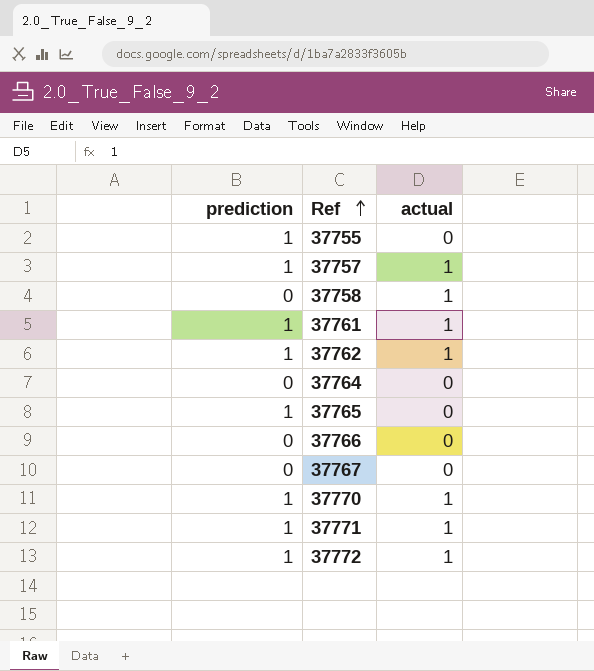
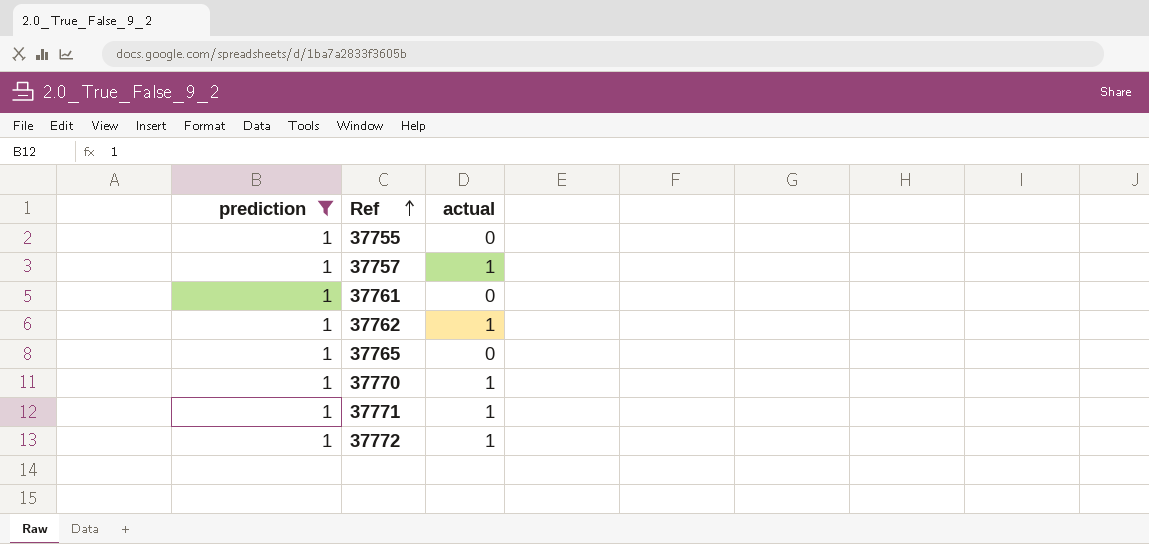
filter: none -> prediction = 1
37761 | actual: 1 -> 0

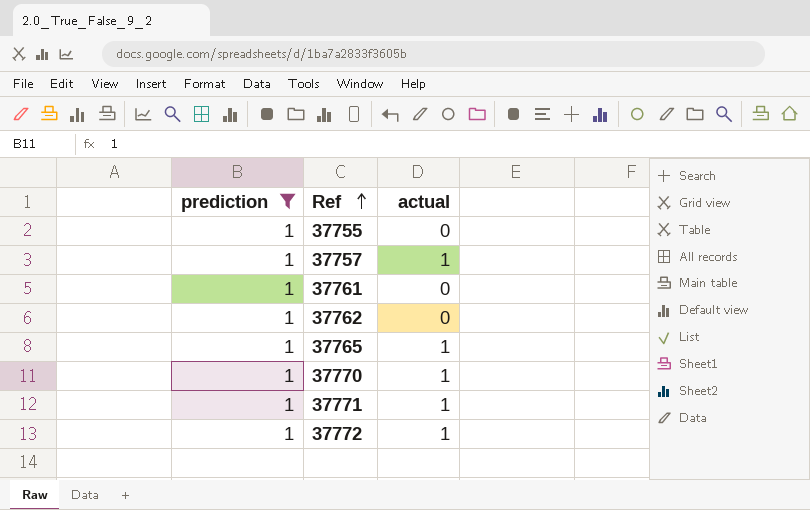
37762 | actual: 1 -> 0
37765 | actual: 0 -> 1

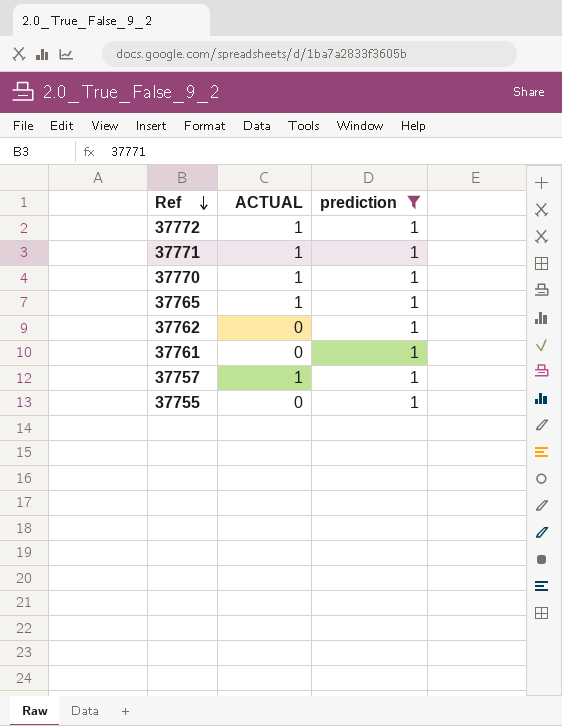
row order: Ref ascending -> Ref descending
column name: actual -> ACTUAL
column prediction | position: 1 -> 3

